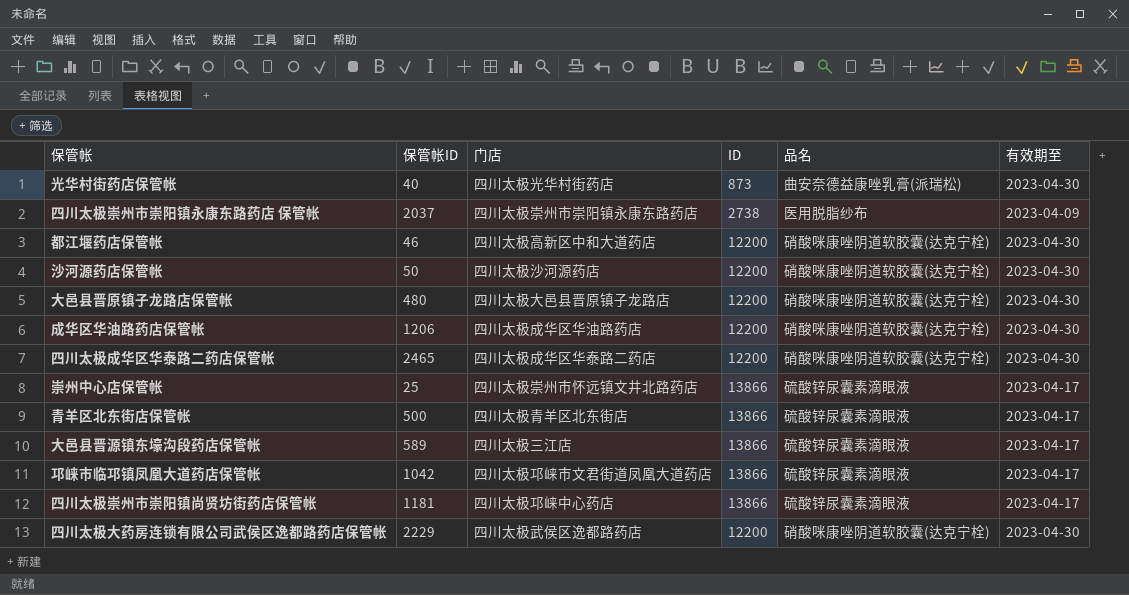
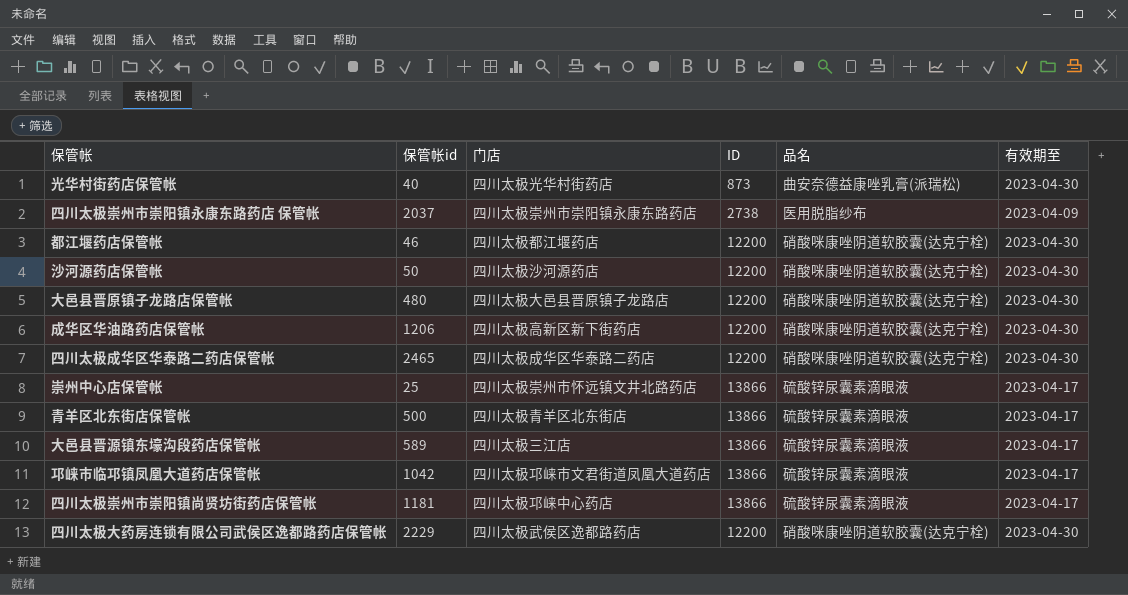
column name: 保管帐ID -> 保管帐id
都江堰药店保管帐 | 门店: 四川太极高新区中和大道药店 -> 四川太极都江堰药店
成华区华油路药店保管帐 | 门店: 四川太极成华区华油路药店 -> 四川太极高新区新下街药店

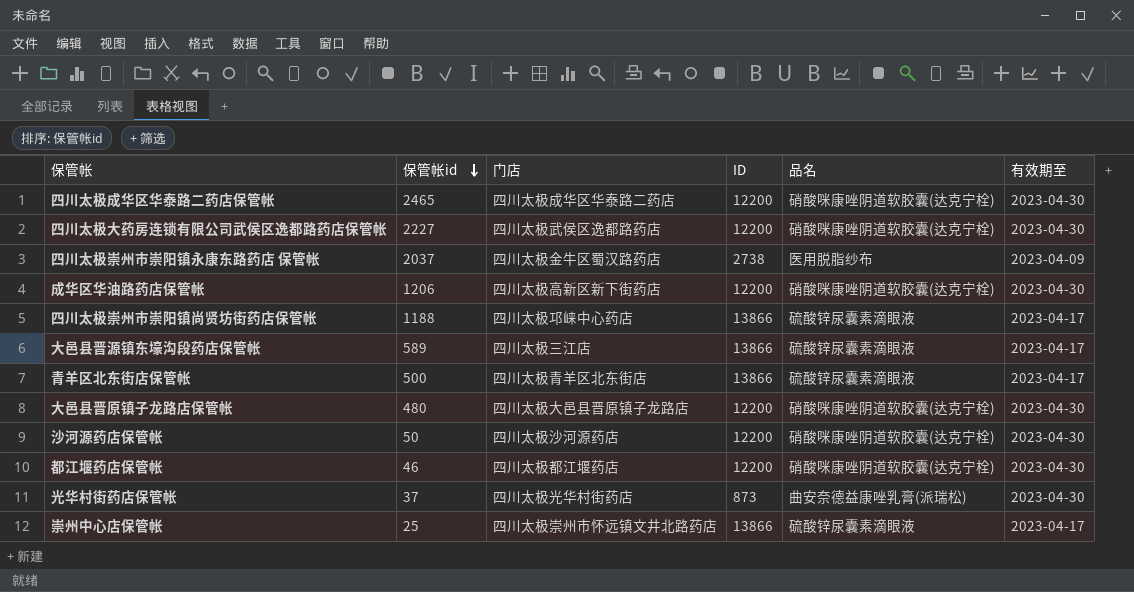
row order: none -> 保管帐id descending
row 邛崃市临邛镇凤凰大道药店保管帐: 1042 | 四川太极邛崃市文君街道凤凰大道药店 | 13866 | 硫酸锌尿囊素滴眼液 | 2023-04-17 -> none
四川太极大药房连锁有限公司武侯区逸都路药店保管帐 | 保管帐id: 2229 -> 2227
四川太极崇州市崇阳镇永康东路药店 保管帐 | 门店: 四川太极崇州市崇阳镇永康东路药店 -> 四川太极金牛区蜀汉路药店
四川太极崇州市崇阳镇尚贤坊街药店保管帐 | 保管帐id: 1181 -> 1188
光华村街药店保管帐 | 保管帐id: 40 -> 37

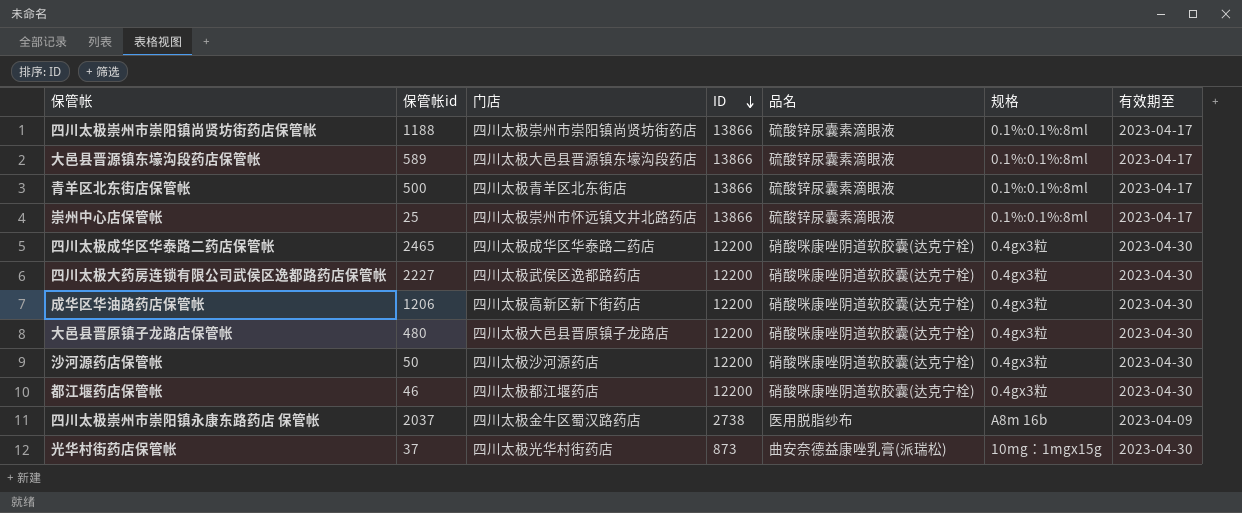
row order: 保管帐id descending -> ID descending
column 规格 | position: none -> 6
四川太极崇州市崇阳镇尚贤坊街药店保管帐 | 门店: 四川太极邛崃中心药店 -> 四川太极崇州市崇阳镇尚贤坊街药店
大邑县晋源镇东壕沟段药店保管帐 | 门店: 四川太极三江店 -> 四川太极大邑县晋源镇东壕沟段药店

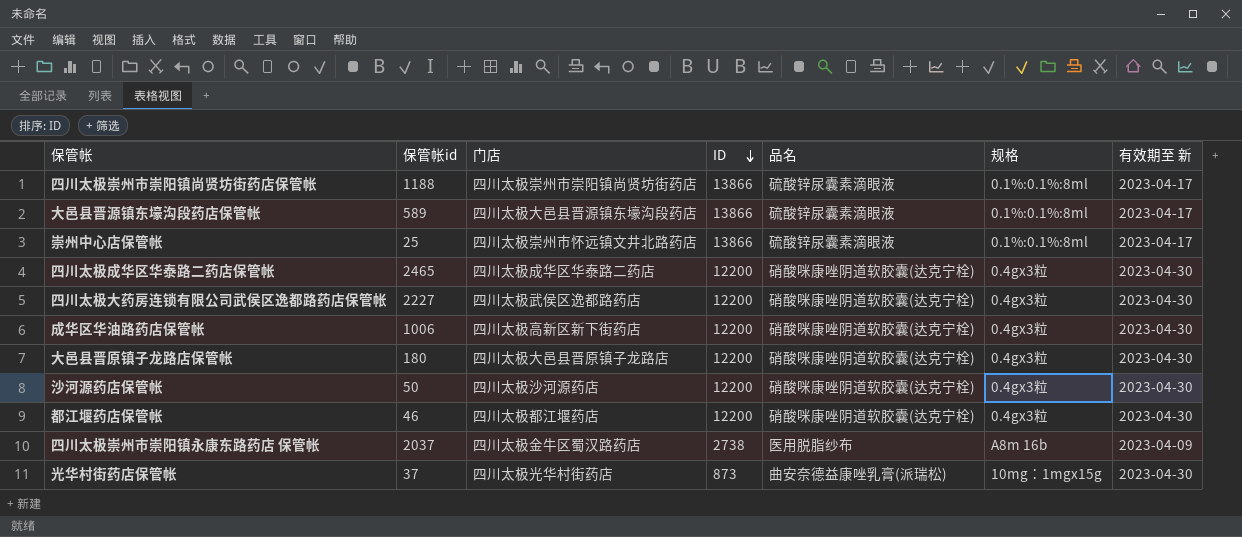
column name: 有效期至 -> 有效期至 新
row 青羊区北东街店保管帐: 500 | 四川太极青羊区北东街店 | 13866 | 硫酸锌尿囊素滴眼液 | 0.1%:0.1%:8ml | 2023-04-17 -> none
成华区华油路药店保管帐 | 保管帐id: 1206 -> 1006
大邑县晋原镇子龙路店保管帐 | 保管帐id: 480 -> 180

